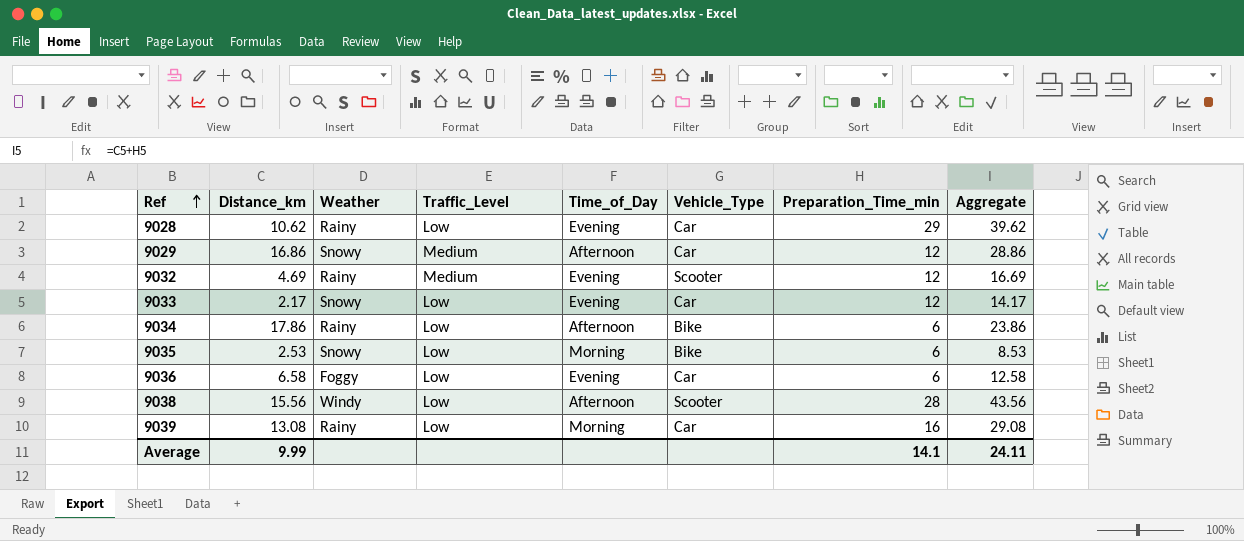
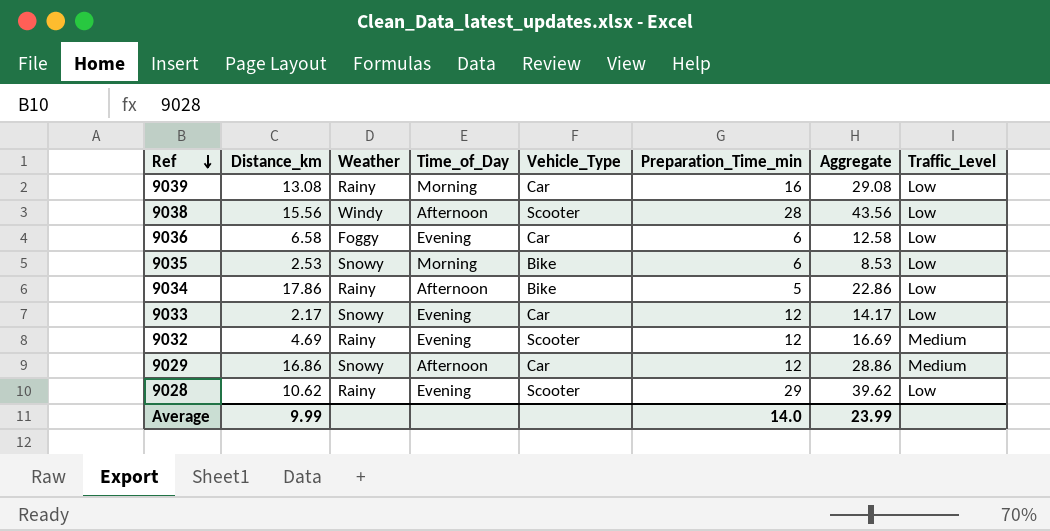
row order: Ref ascending -> Ref descending
column Traffic_Level | position: 4 -> 8
9034 | Preparation_Time_min: 6 -> 5
9034 | Aggregate: 23.86 -> 22.86
9028 | Vehicle_Type: Car -> Scooter
Average | Preparation_Time_min: 14.1 -> 14.0
Average | Aggregate: 24.11 -> 23.99

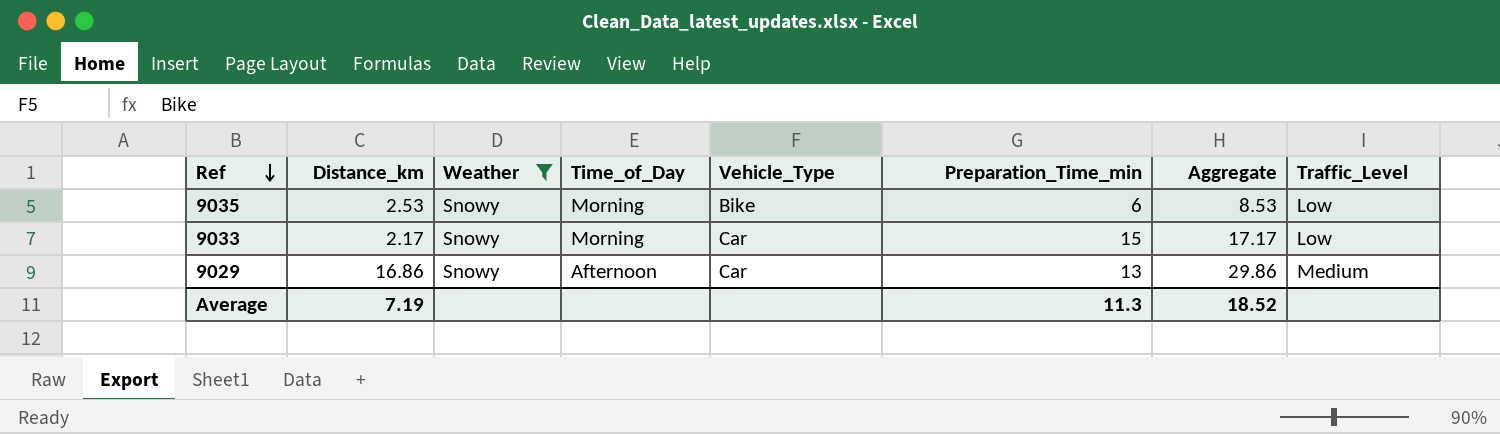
filter: none -> Weather = Snowy
9033 | Time_of_Day: Evening -> Morning
9033 | Preparation_Time_min: 12 -> 15
9033 | Aggregate: 14.17 -> 17.17
9029 | Preparation_Time_min: 12 -> 13
9029 | Aggregate: 28.86 -> 29.86
Average | Distance_km: 9.99 -> 7.19
Average | Preparation_Time_min: 14.0 -> 11.3
Average | Aggregate: 23.99 -> 18.52

